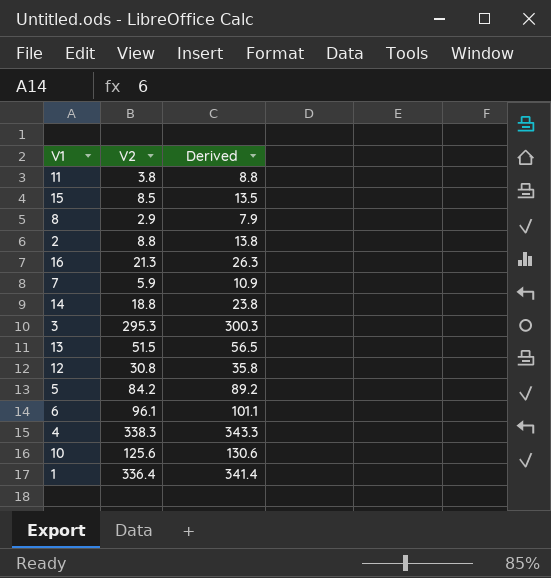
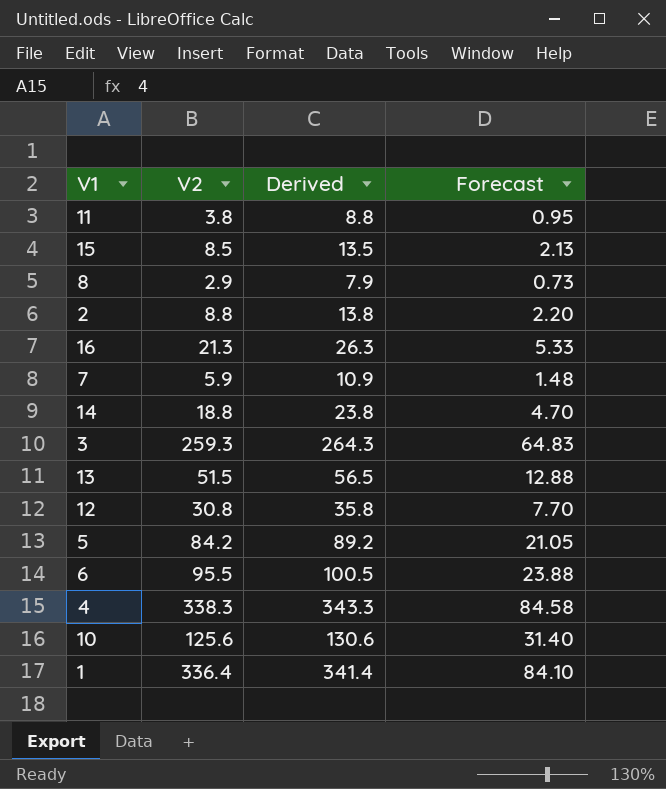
column Forecast | formula: none -> [V2] * 0.25
3 | V2: 295.3 -> 259.3
3 | Derived: 300.3 -> 264.3
6 | V2: 96.1 -> 95.5
6 | Derived: 101.1 -> 100.5

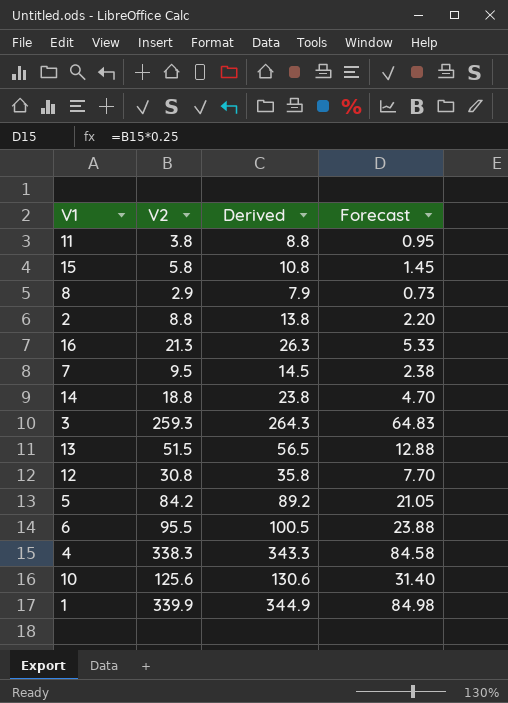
15 | V2: 8.5 -> 5.8
15 | Derived: 13.5 -> 10.8
15 | Forecast: 2.13 -> 1.45
7 | V2: 5.9 -> 9.5
7 | Derived: 10.9 -> 14.5
7 | Forecast: 1.48 -> 2.38
1 | V2: 336.4 -> 339.9
1 | Derived: 341.4 -> 344.9
1 | Forecast: 84.10 -> 84.98

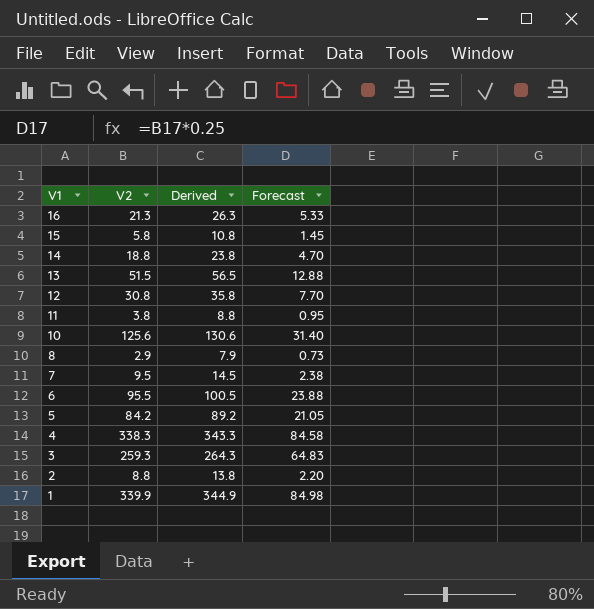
row order: none -> V1 descending

